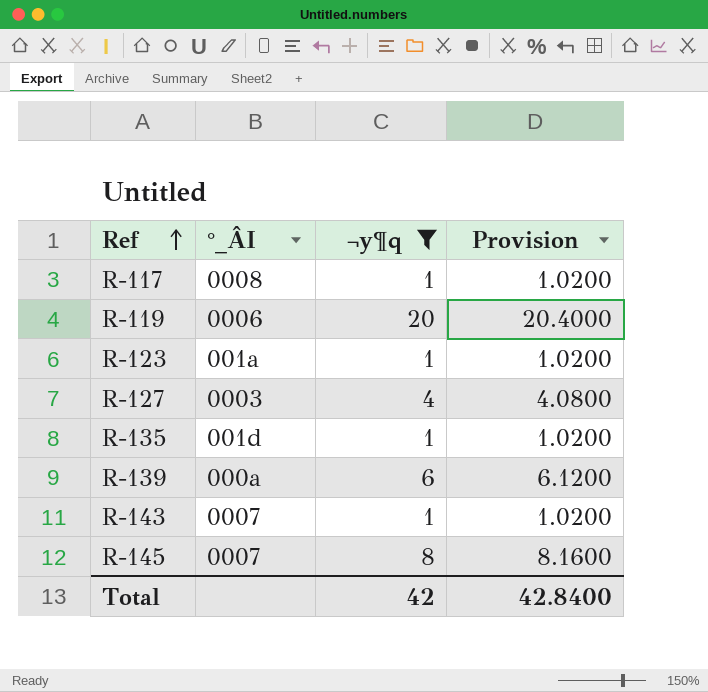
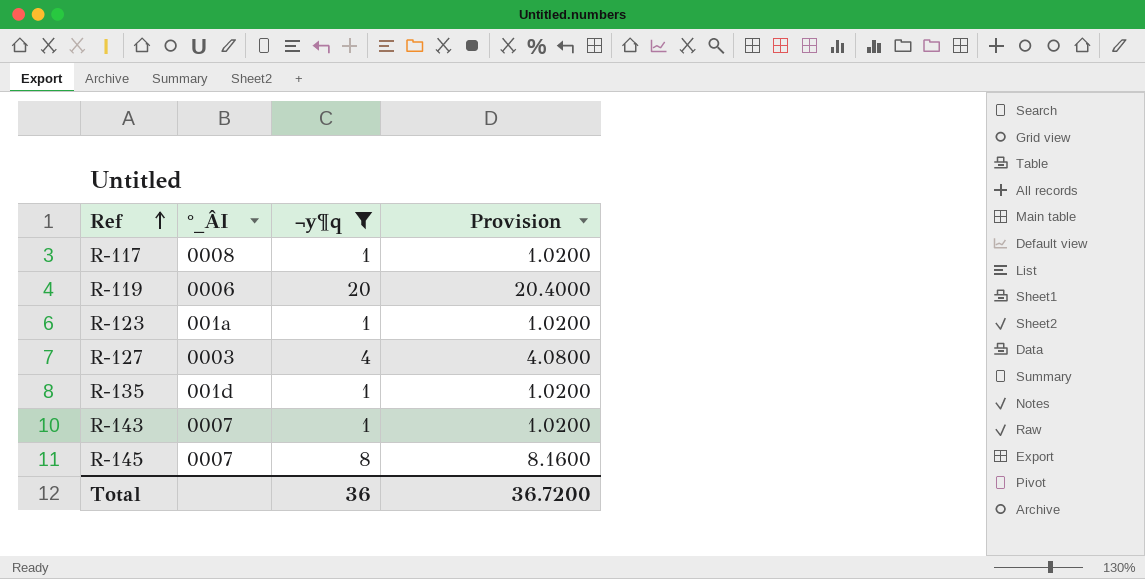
row R-139: 000a | 6 | 6.1200 -> none
Total | ¬y¶q: 42 -> 36
Total | Provision: 42.8400 -> 36.7200

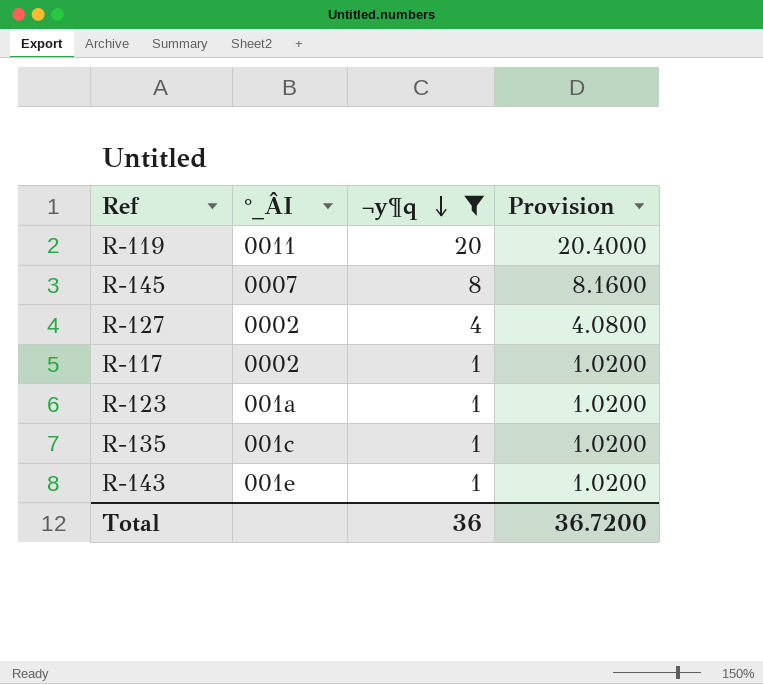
row order: Ref ascending -> ¬y¶q descending
R-119 | °_ÂI: 0006 -> 0011
R-127 | °_ÂI: 0003 -> 0002
R-117 | °_ÂI: 0008 -> 0002
R-135 | °_ÂI: 001d -> 001c
R-143 | °_ÂI: 0007 -> 001e

